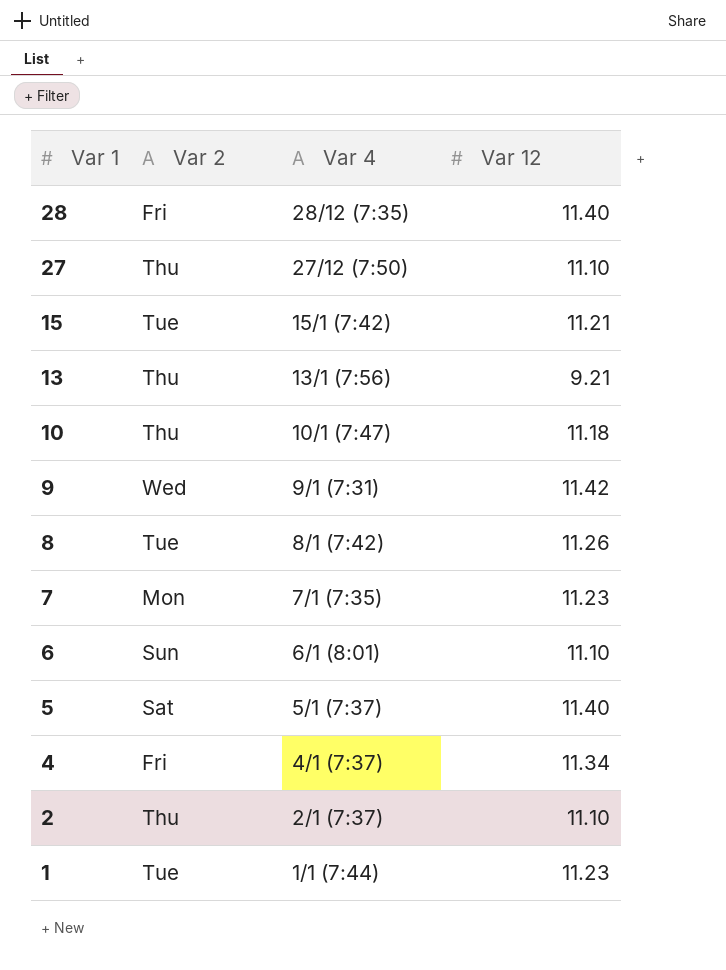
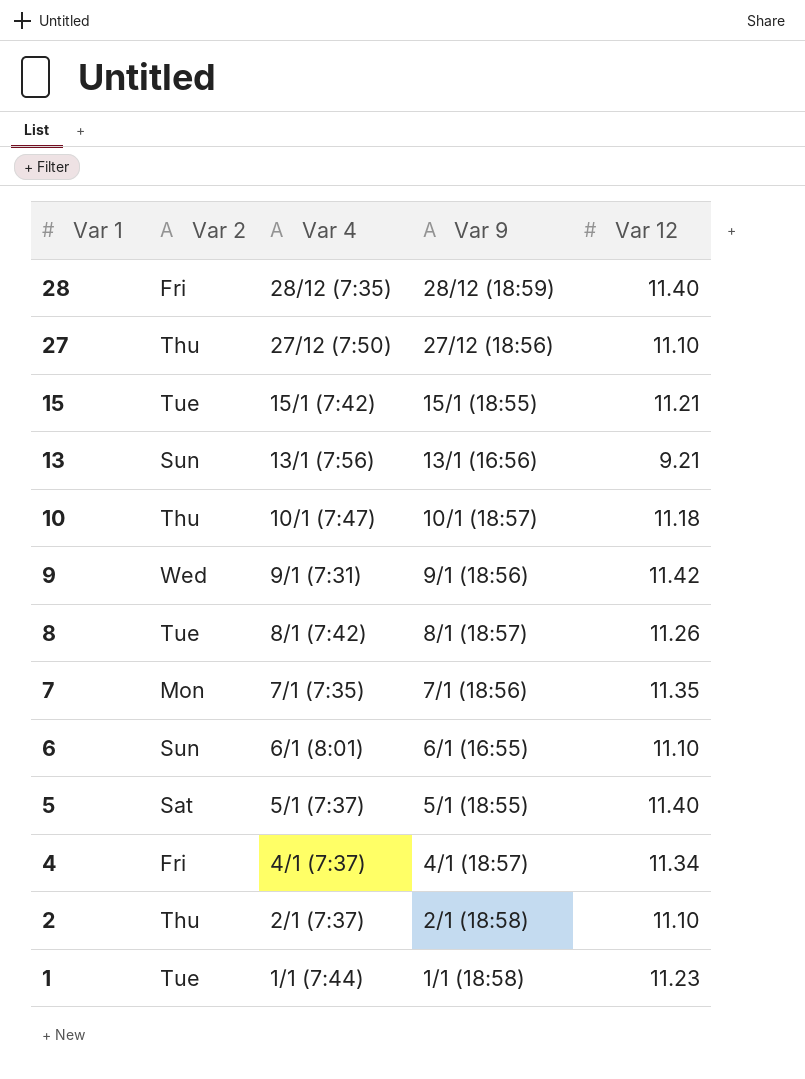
column Var 9 | position: none -> 4
13 | Var 2: Thu -> Sun
7 | Var 12: 11.23 -> 11.35

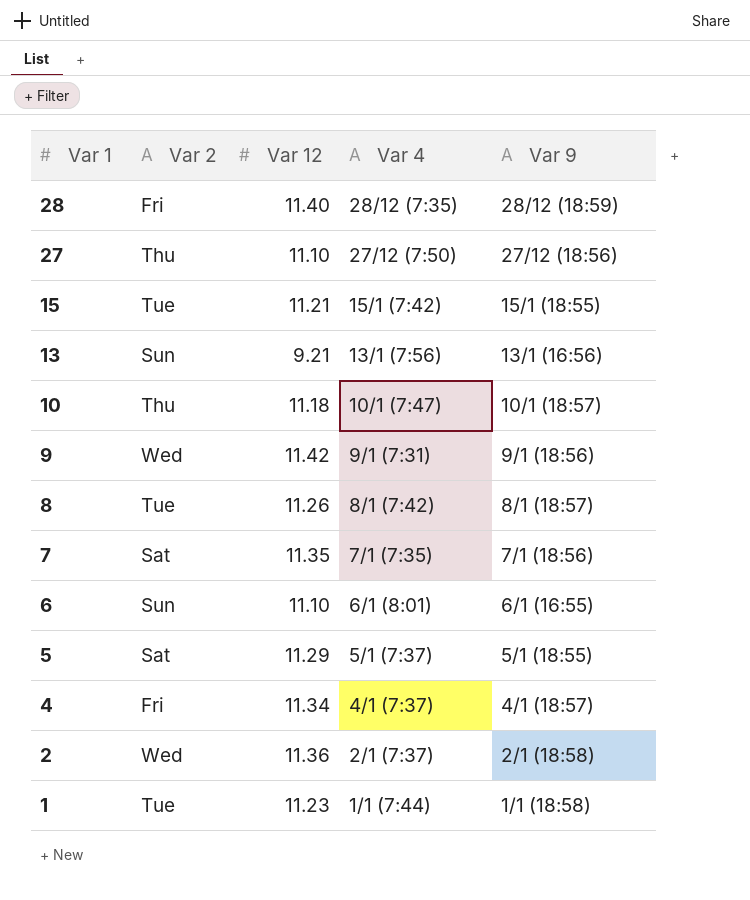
column Var 12 | position: 5 -> 3
7 | Var 2: Mon -> Sat
5 | Var 12: 11.40 -> 11.29
2 | Var 2: Thu -> Wed
2 | Var 12: 11.10 -> 11.36

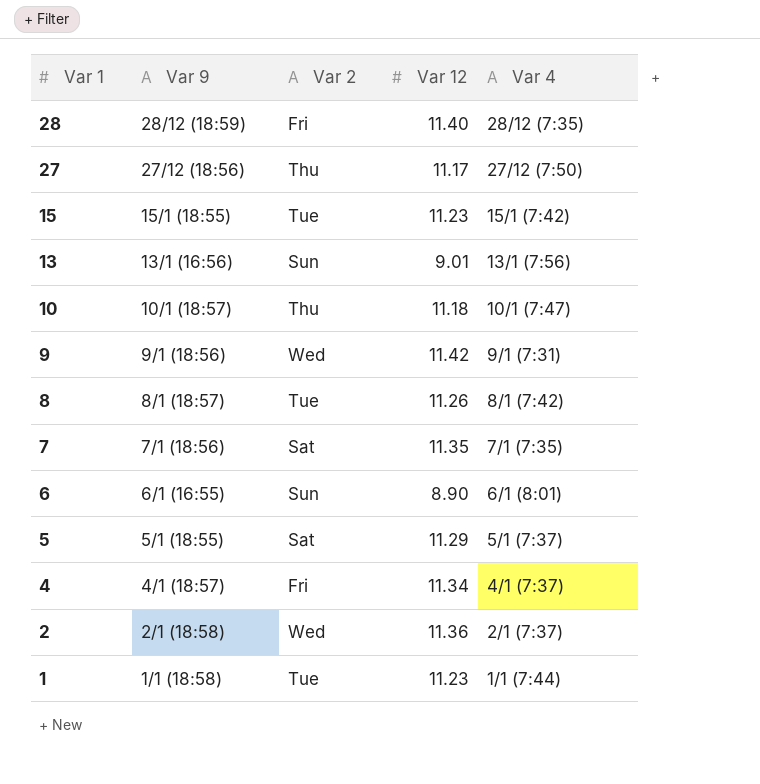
column Var 9 | position: 5 -> 2
27 | Var 12: 11.10 -> 11.17
15 | Var 12: 11.21 -> 11.23
13 | Var 12: 9.21 -> 9.01
6 | Var 12: 11.10 -> 8.90

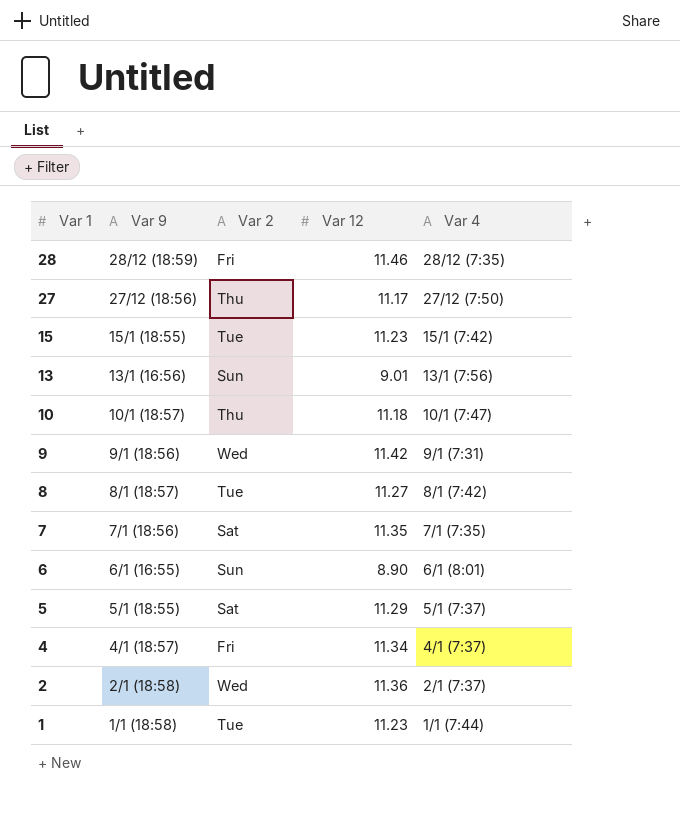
28 | Var 12: 11.40 -> 11.46
8 | Var 12: 11.26 -> 11.27

